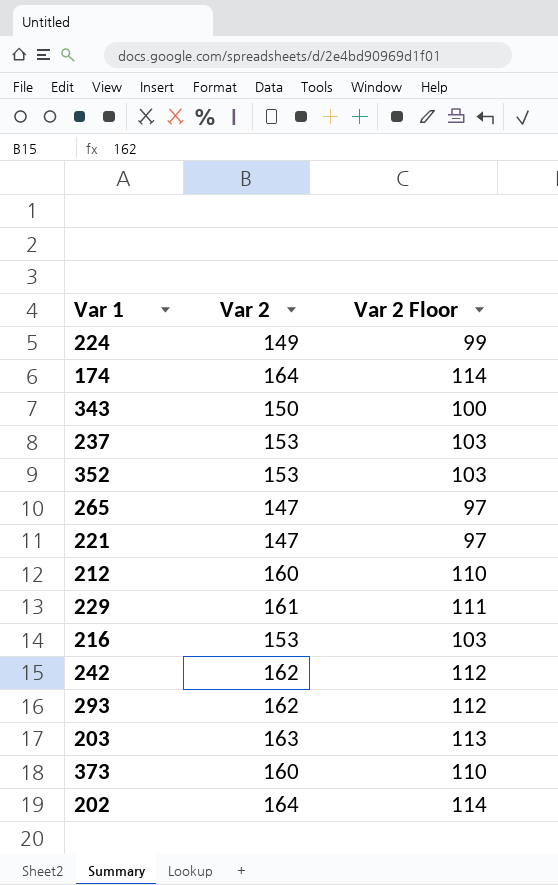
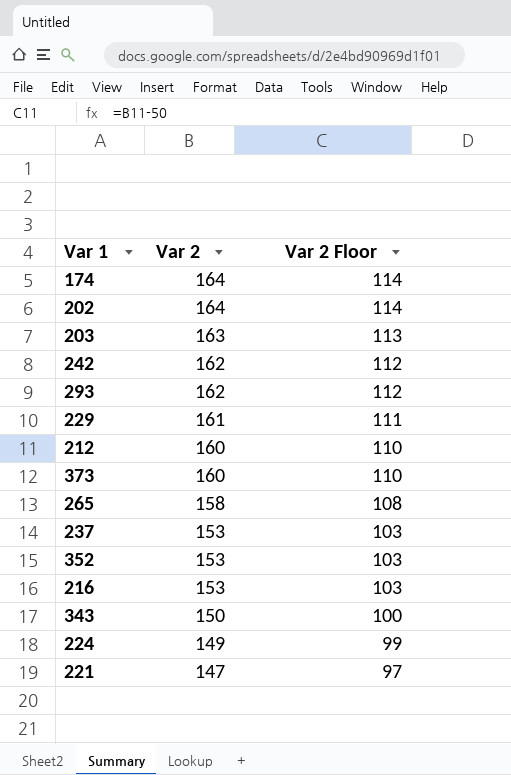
row order: none -> Var 2 descending
265 | Var 2: 147 -> 158
265 | Var 2 Floor: 97 -> 108

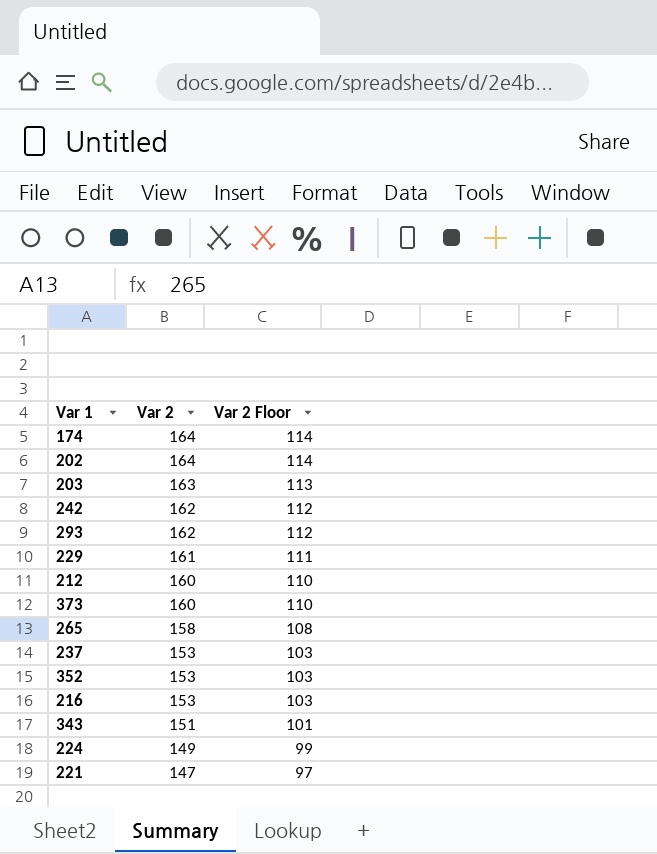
343 | Var 2: 150 -> 151
343 | Var 2 Floor: 100 -> 101

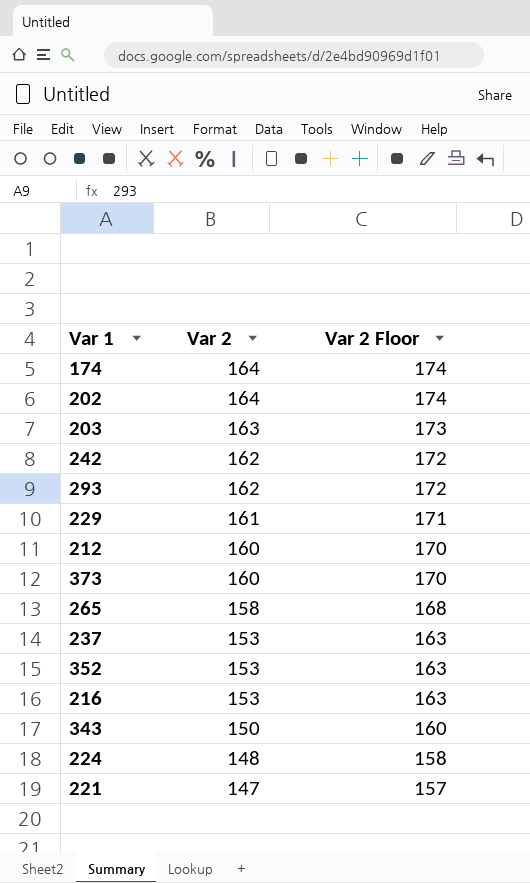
column Var 2 Floor | formula: [Var 2] - 50 -> [Var 2] + 10
343 | Var 2: 151 -> 150
224 | Var 2: 149 -> 148

